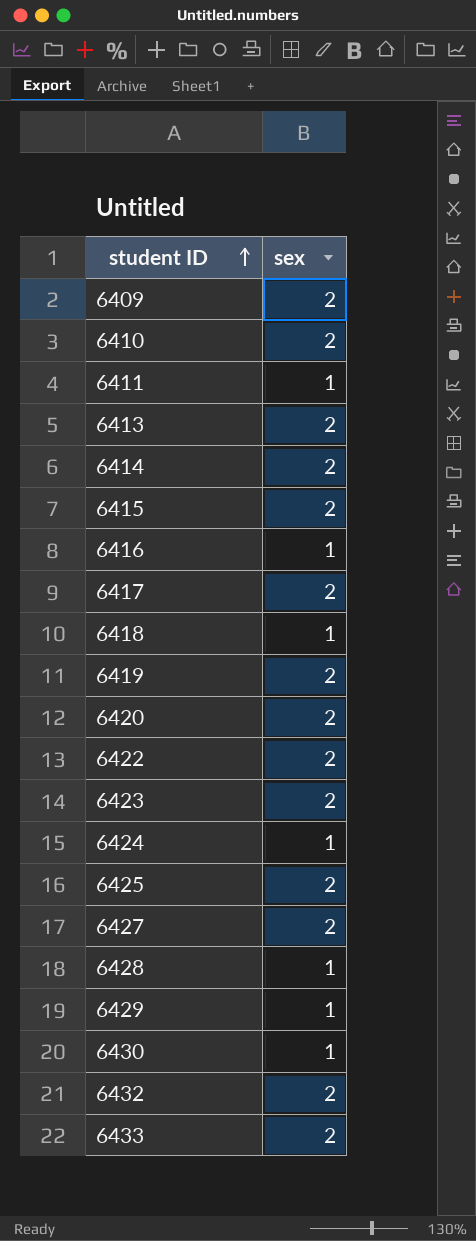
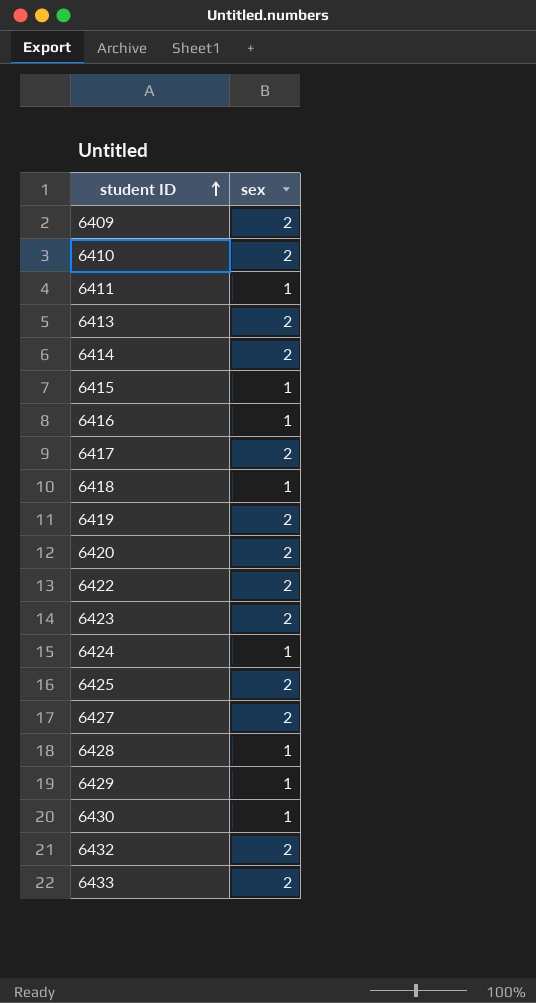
6415 | sex: 2 -> 1

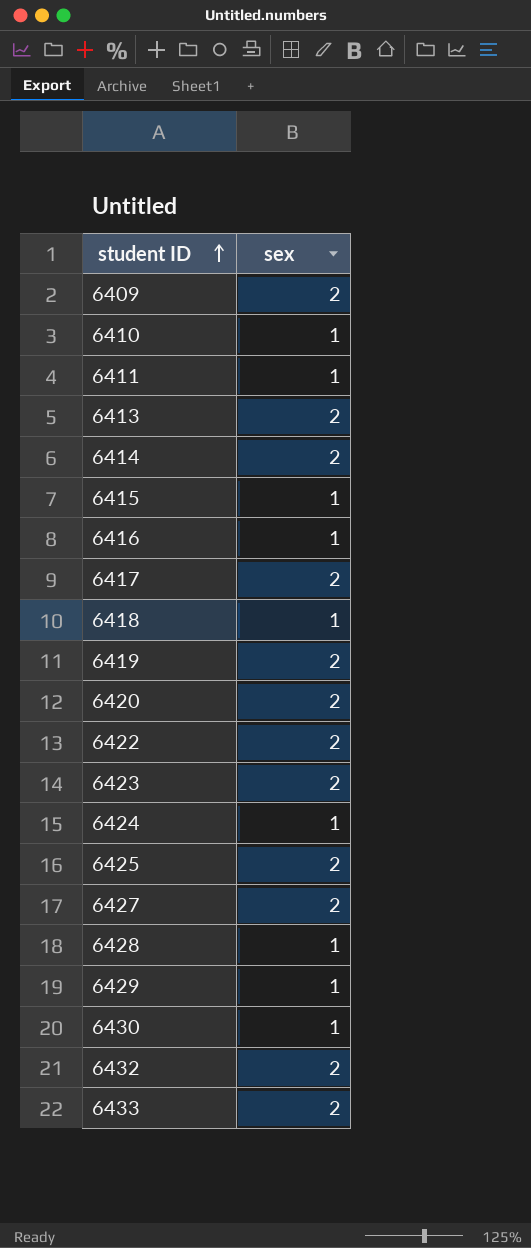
6410 | sex: 2 -> 1

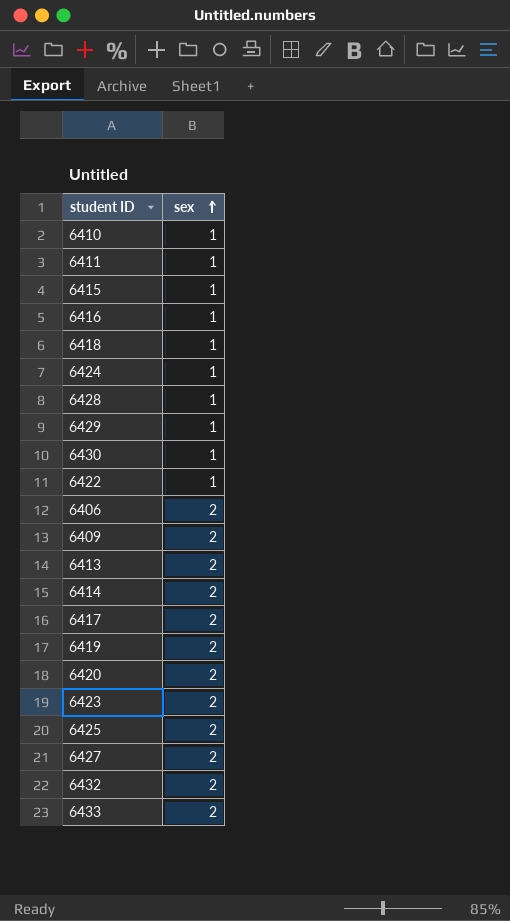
row order: student ID ascending -> sex ascending
6422 | sex: 2 -> 1
row 6406: none -> 2

